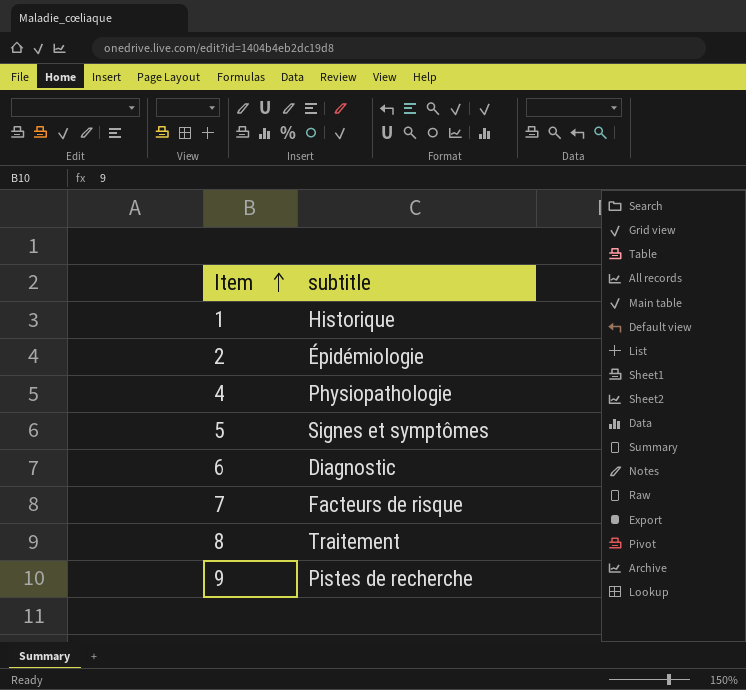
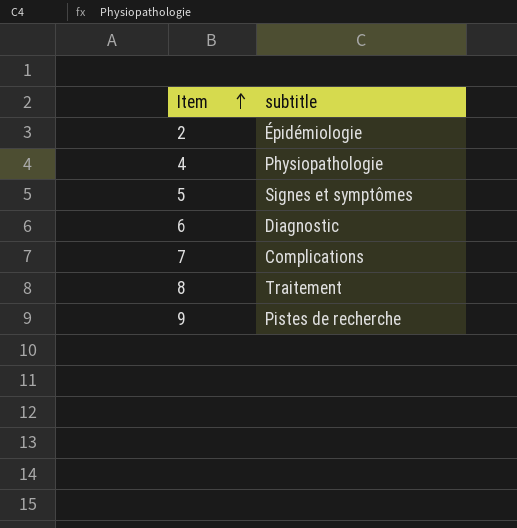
row 1: Historique -> none
7 | subtitle: Facteurs de risque -> Complications

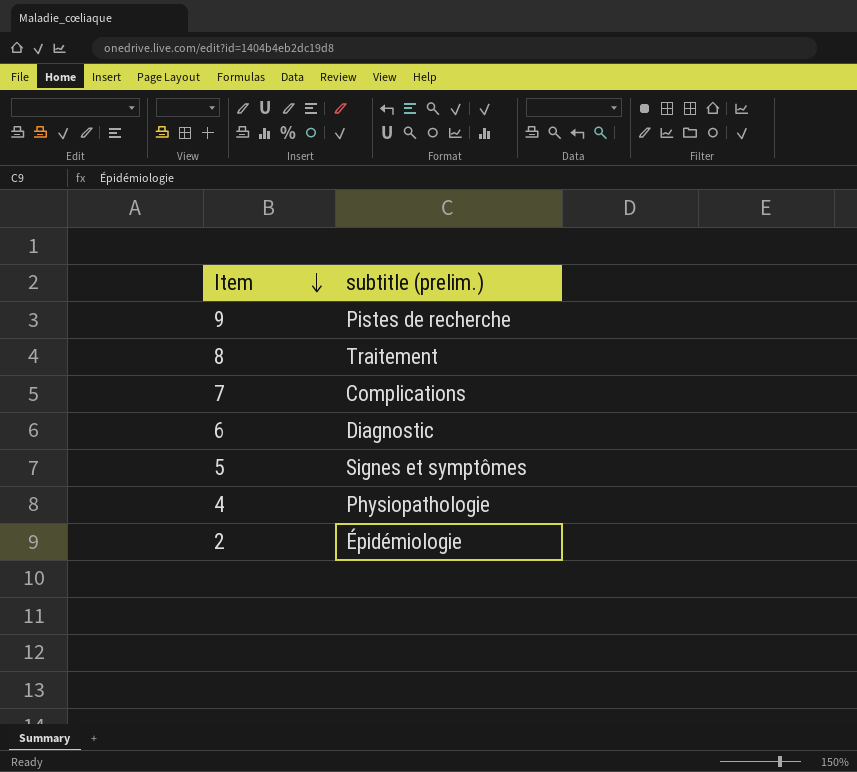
row order: Item ascending -> Item descending
column name: subtitle -> subtitle (prelim.)

